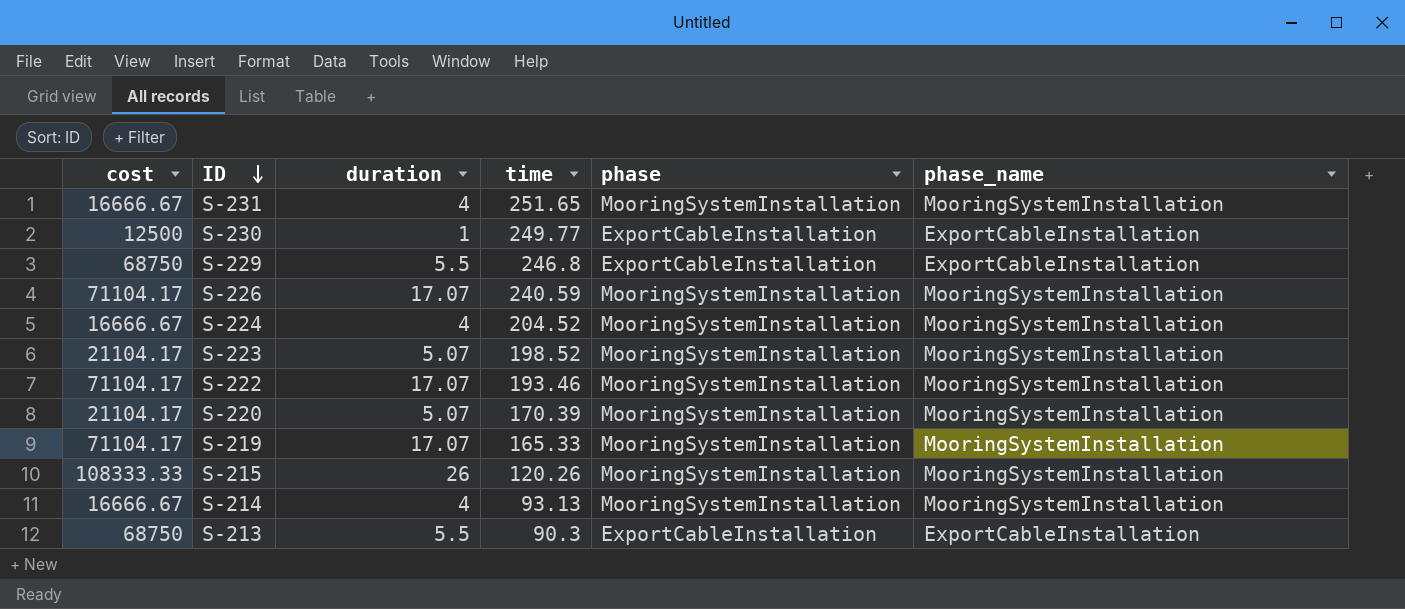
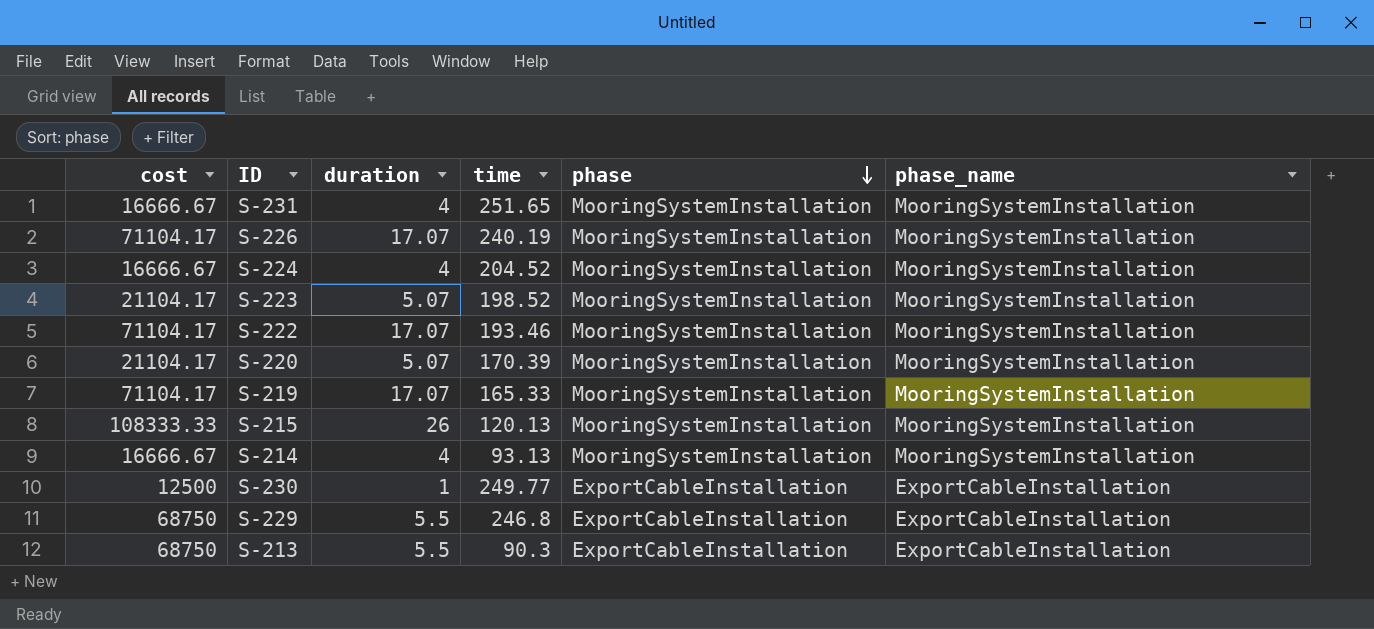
row order: ID descending -> phase descending
S-226 | time: 240.59 -> 240.19
S-215 | time: 120.26 -> 120.13

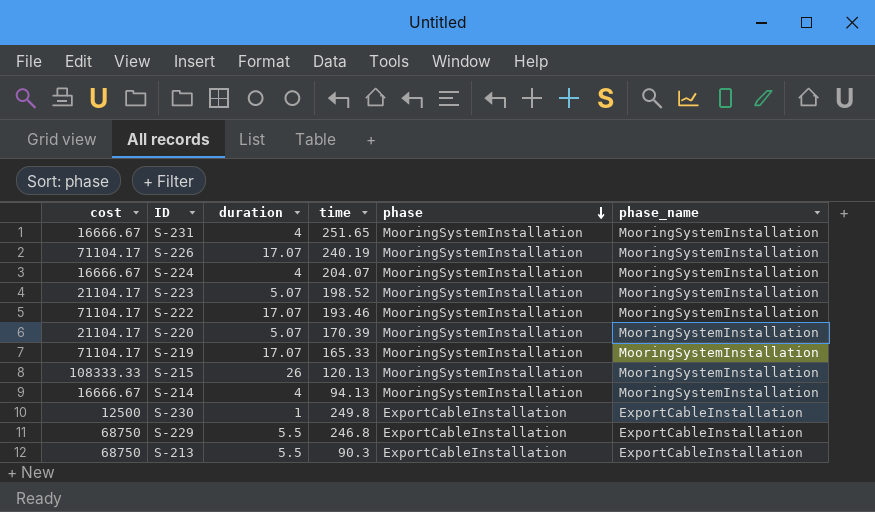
S-224 | time: 204.52 -> 204.07
S-214 | time: 93.13 -> 94.13
S-230 | time: 249.77 -> 249.8

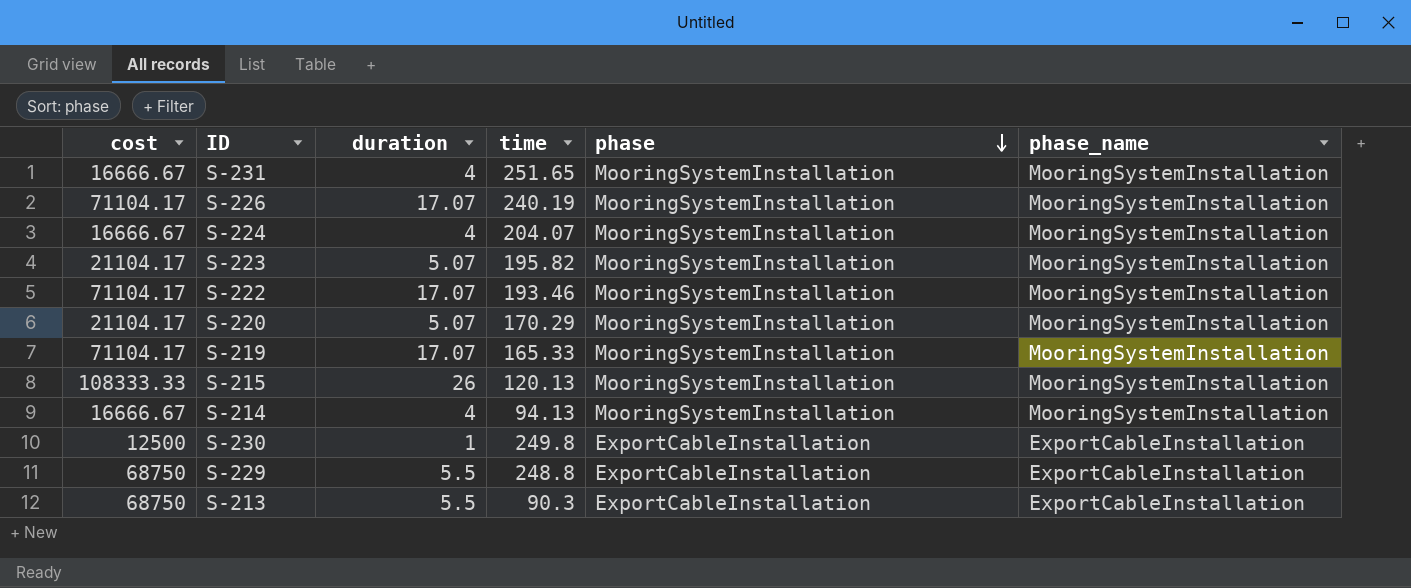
S-223 | time: 198.52 -> 195.82
S-220 | time: 170.39 -> 170.29
S-229 | time: 246.8 -> 248.8

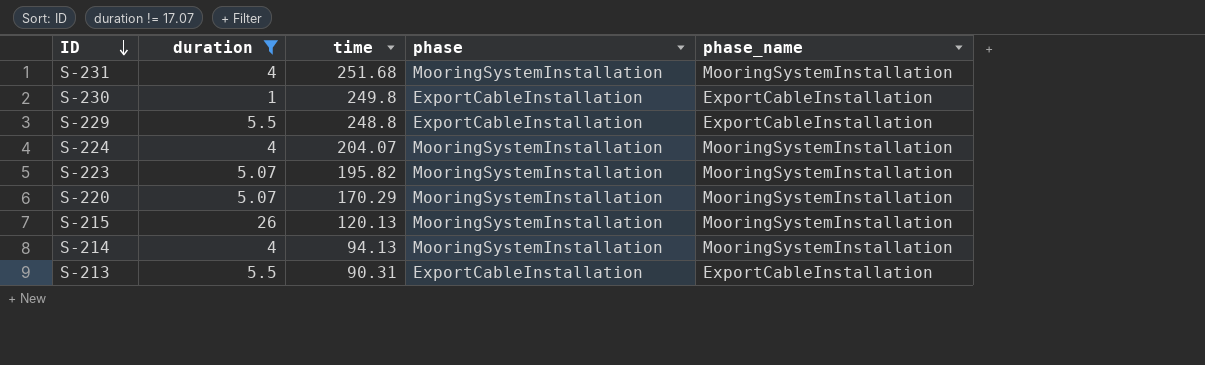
filter: none -> duration != 17.07
row order: phase descending -> ID descending
column cost | position: 1 -> none
S-231 | time: 251.65 -> 251.68
S-213 | time: 90.3 -> 90.31

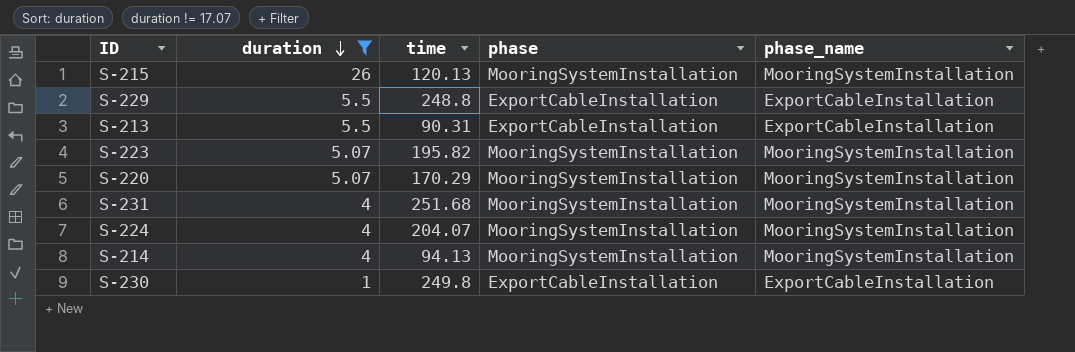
row order: ID descending -> duration descending

